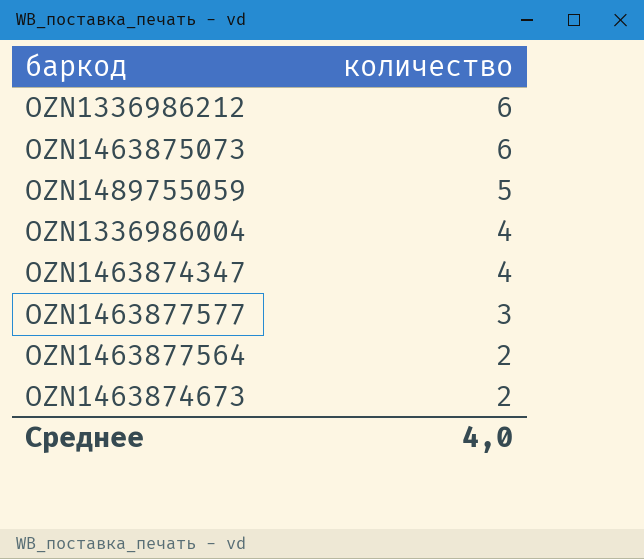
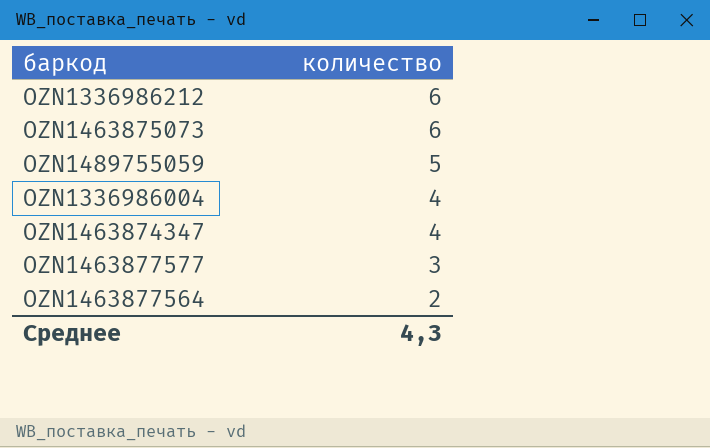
row OZN1463874673: 2 -> none
Среднее | количество: 4,0 -> 4,3

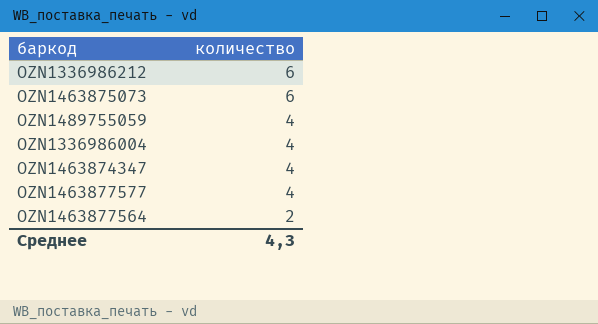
OZN1489755059 | количество: 5 -> 4
OZN1463877577 | количество: 3 -> 4

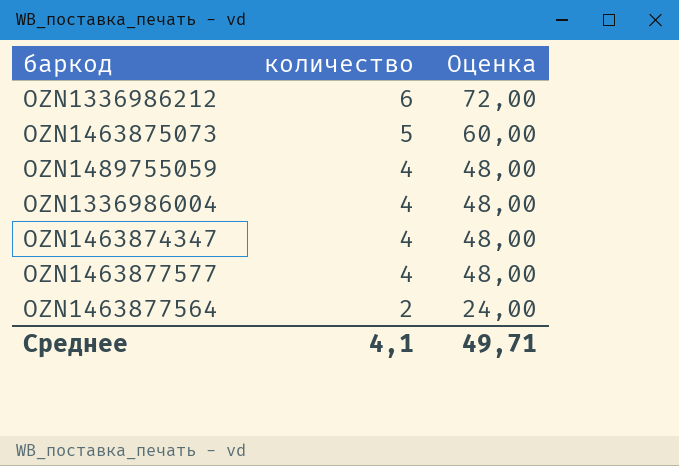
column Оценка | formula: none -> [количество] * 12
OZN1463875073 | количество: 6 -> 5
Среднее | количество: 4,3 -> 4,1

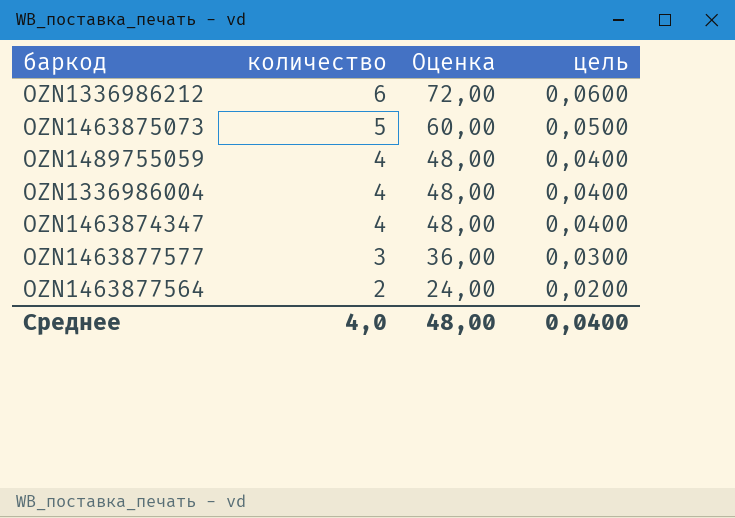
column цель | formula: none -> [количество] * 0,01
OZN1463877577 | количество: 4 -> 3
OZN1463877577 | Оценка: 48,00 -> 36,00
Среднее | количество: 4,1 -> 4,0
Среднее | Оценка: 49,71 -> 48,00

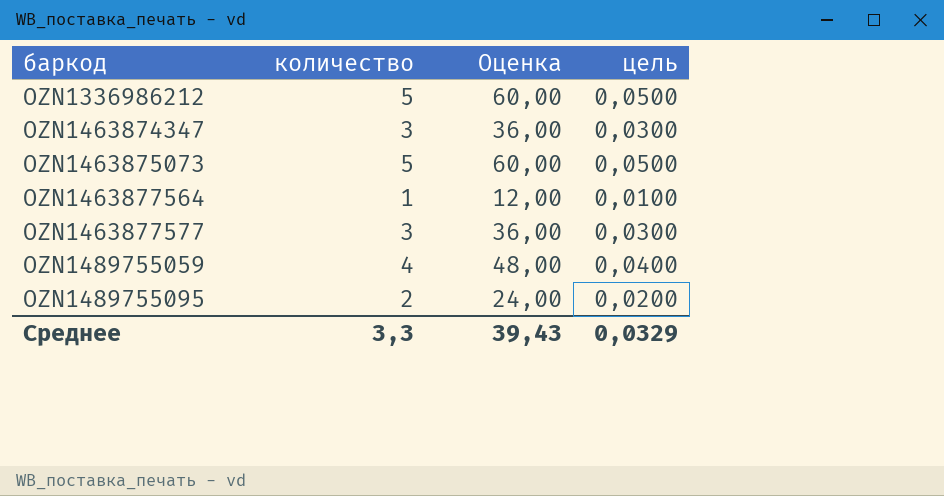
row order: количество descending -> баркод ascending
row OZN1336986004: 4 | 48,00 | 0,0400 -> none
OZN1336986212 | количество: 6 -> 5
OZN1336986212 | Оценка: 72,00 -> 60,00
OZN1336986212 | цель: 0,0600 -> 0,0500
OZN1463874347 | количество: 4 -> 3
OZN1463874347 | Оценка: 48,00 -> 36,00
OZN1463874347 | цель: 0,0400 -> 0,0300
OZN1463877564 | количество: 2 -> 1
OZN1463877564 | Оценка: 24,00 -> 12,00
OZN1463877564 | цель: 0,0200 -> 0,0100
row OZN1489755095: none -> 2 | 24,00 | 0,0200
Среднее | количество: 4,0 -> 3,3
Среднее | Оценка: 48,00 -> 39,43
Среднее | цель: 0,0400 -> 0,0329

